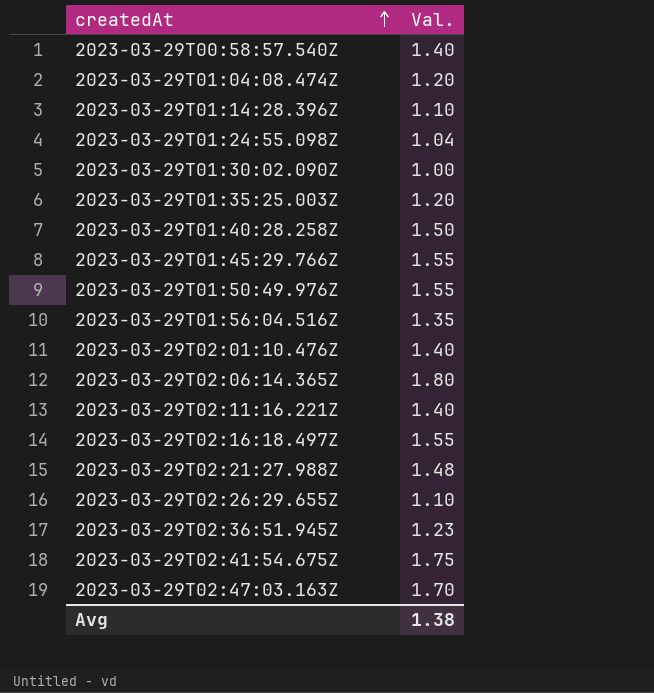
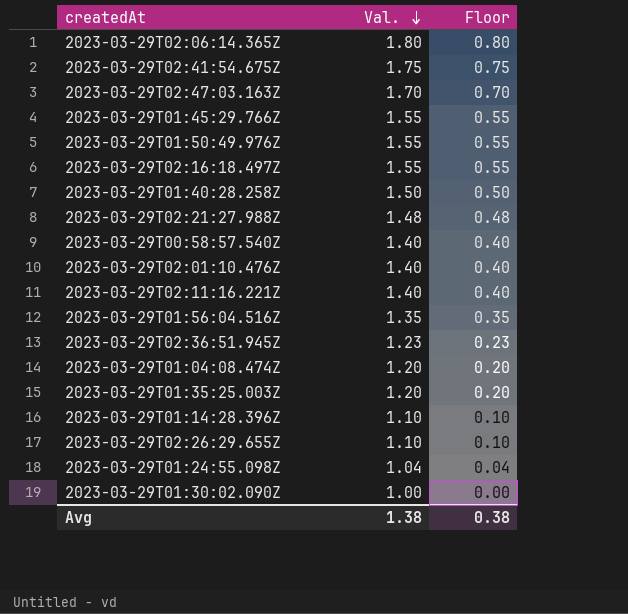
row order: createdAt ascending -> Val. descending
column Floor | formula: none -> [Val.] - 1

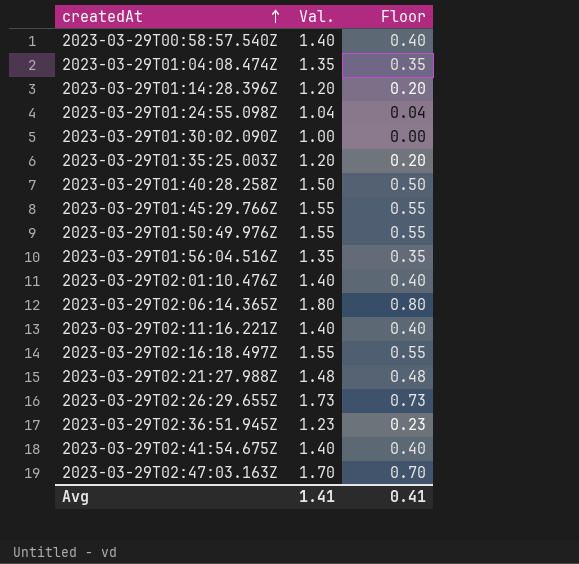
row order: Val. descending -> createdAt ascending
2023-03-29T01:04:08.474Z | Val.: 1.20 -> 1.35
2023-03-29T01:04:08.474Z | Floor: 0.20 -> 0.35
2023-03-29T01:14:28.396Z | Val.: 1.10 -> 1.20
2023-03-29T01:14:28.396Z | Floor: 0.10 -> 0.20
2023-03-29T02:26:29.655Z | Val.: 1.10 -> 1.73
2023-03-29T02:26:29.655Z | Floor: 0.10 -> 0.73
2023-03-29T02:41:54.675Z | Val.: 1.75 -> 1.40
2023-03-29T02:41:54.675Z | Floor: 0.75 -> 0.40
Avg | Val.: 1.38 -> 1.41
Avg | Floor: 0.38 -> 0.41

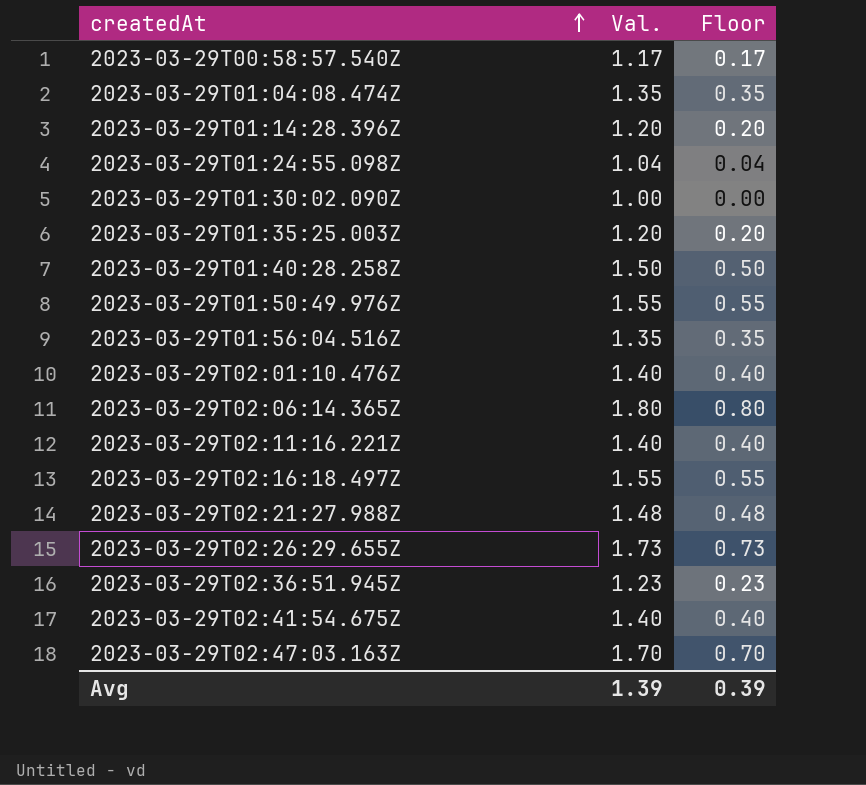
row 2023-03-29T01:45:29.766Z: 1.55 | 0.55 -> none
2023-03-29T00:58:57.540Z | Val.: 1.40 -> 1.17
2023-03-29T00:58:57.540Z | Floor: 0.40 -> 0.17
Avg | Val.: 1.41 -> 1.39
Avg | Floor: 0.41 -> 0.39

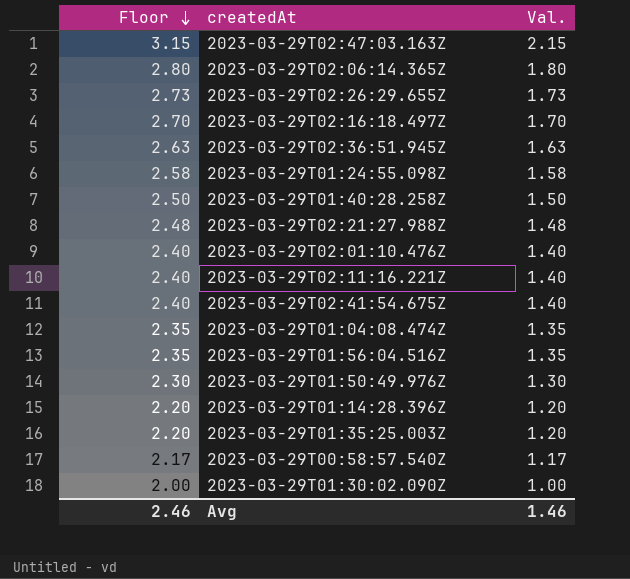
row order: createdAt ascending -> Floor descending
column Floor | formula: [Val.] - 1 -> [Val.] + 1
column Floor | position: 3 -> 1
2023-03-29T02:47:03.163Z | Val.: 1.70 -> 2.15
2023-03-29T02:16:18.497Z | Val.: 1.55 -> 1.70
2023-03-29T02:36:51.945Z | Val.: 1.23 -> 1.63
2023-03-29T01:24:55.098Z | Val.: 1.04 -> 1.58
2023-03-29T01:50:49.976Z | Val.: 1.55 -> 1.30
Avg | Floor: 0.39 -> 2.46
Avg | Val.: 1.39 -> 1.46

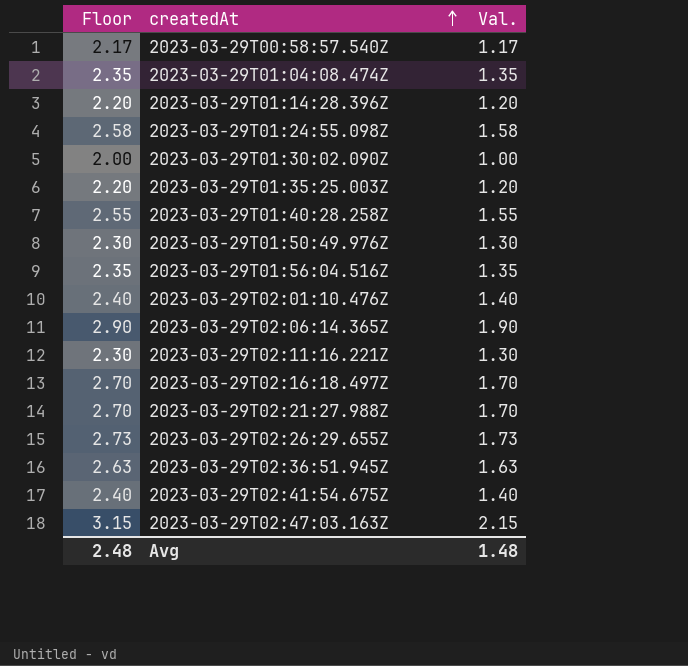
row order: Floor descending -> createdAt ascending
2023-03-29T01:40:28.258Z | Floor: 2.50 -> 2.55
2023-03-29T01:40:28.258Z | Val.: 1.50 -> 1.55
2023-03-29T02:06:14.365Z | Floor: 2.80 -> 2.90
2023-03-29T02:06:14.365Z | Val.: 1.80 -> 1.90
2023-03-29T02:11:16.221Z | Floor: 2.40 -> 2.30
2023-03-29T02:11:16.221Z | Val.: 1.40 -> 1.30
2023-03-29T02:21:27.988Z | Floor: 2.48 -> 2.70
2023-03-29T02:21:27.988Z | Val.: 1.48 -> 1.70
Avg | Floor: 2.46 -> 2.48
Avg | Val.: 1.46 -> 1.48

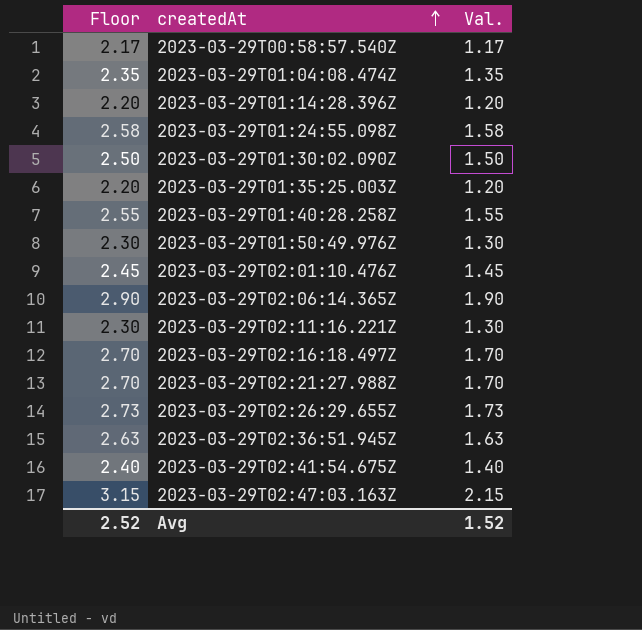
row 2023-03-29T01:56:04.516Z: 2.35 | 1.35 -> none
2023-03-29T01:30:02.090Z | Floor: 2.00 -> 2.50
2023-03-29T01:30:02.090Z | Val.: 1.00 -> 1.50
2023-03-29T02:01:10.476Z | Floor: 2.40 -> 2.45
2023-03-29T02:01:10.476Z | Val.: 1.40 -> 1.45
Avg | Floor: 2.48 -> 2.52
Avg | Val.: 1.48 -> 1.52

